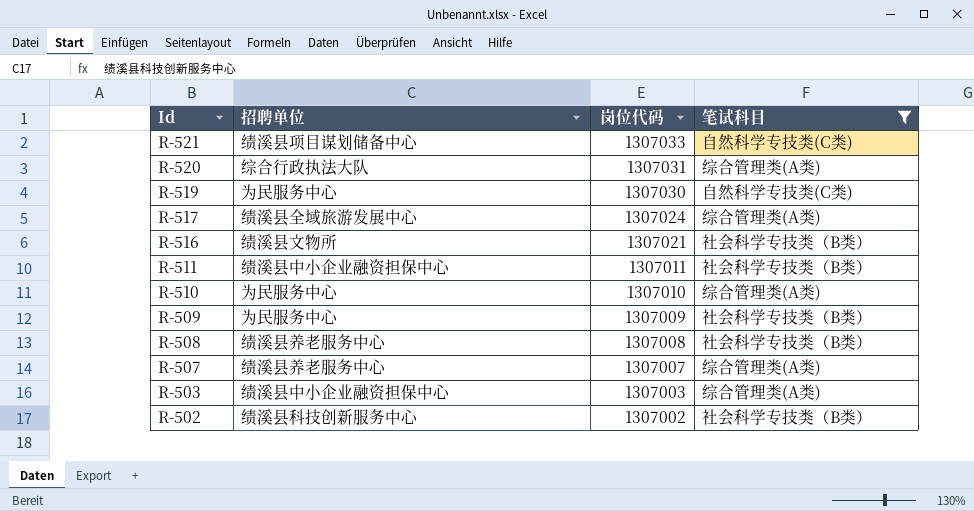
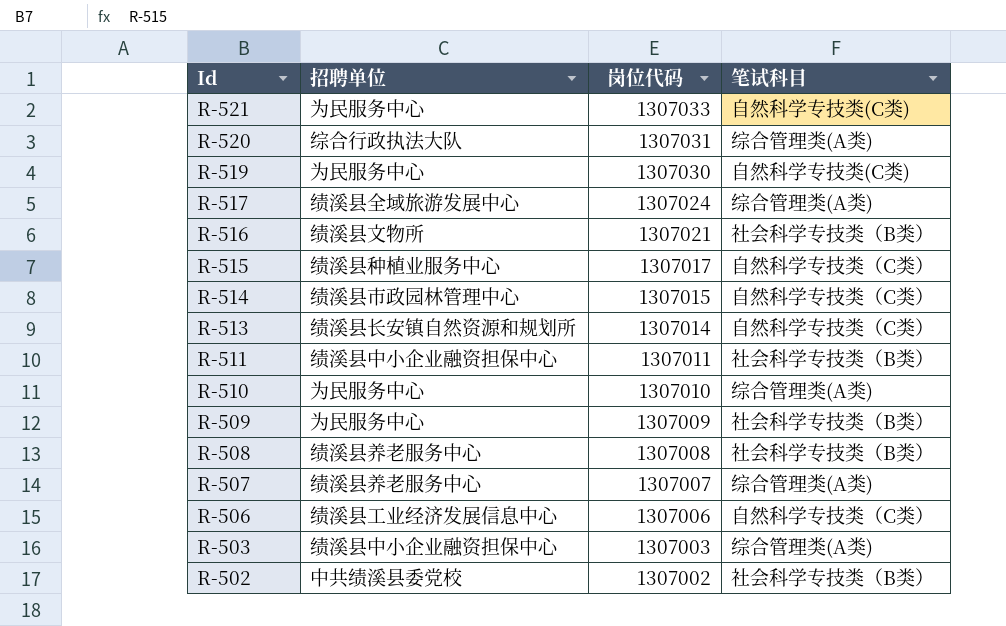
filter: 笔试科目 != 自然科学专技类（C类） -> none
R-521 | 招聘单位: 绩溪县项目谋划储备中心 -> 为民服务中心
R-502 | 招聘单位: 绩溪县科技创新服务中心 -> 中共绩溪县委党校

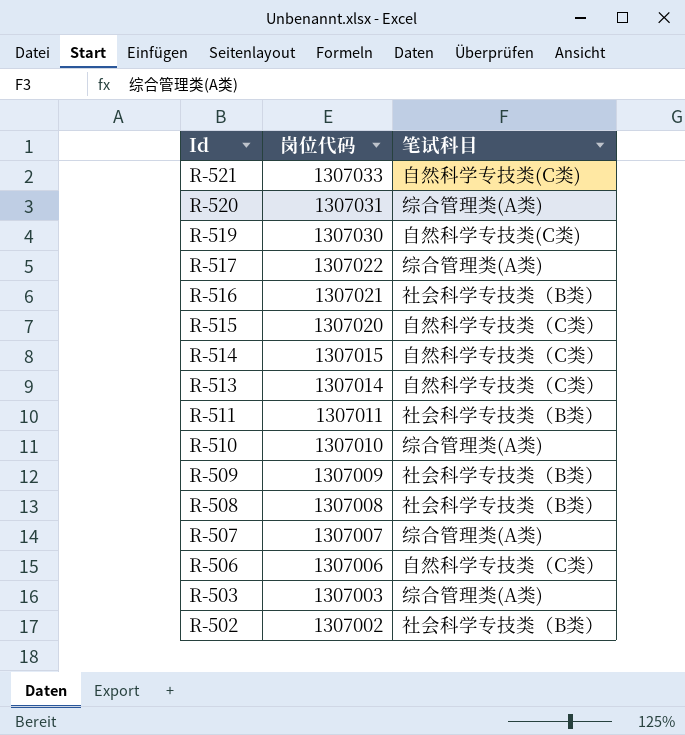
column 招聘单位 | position: 2 -> none
R-517 | 岗位代码: 1307024 -> 1307022
R-515 | 岗位代码: 1307017 -> 1307020

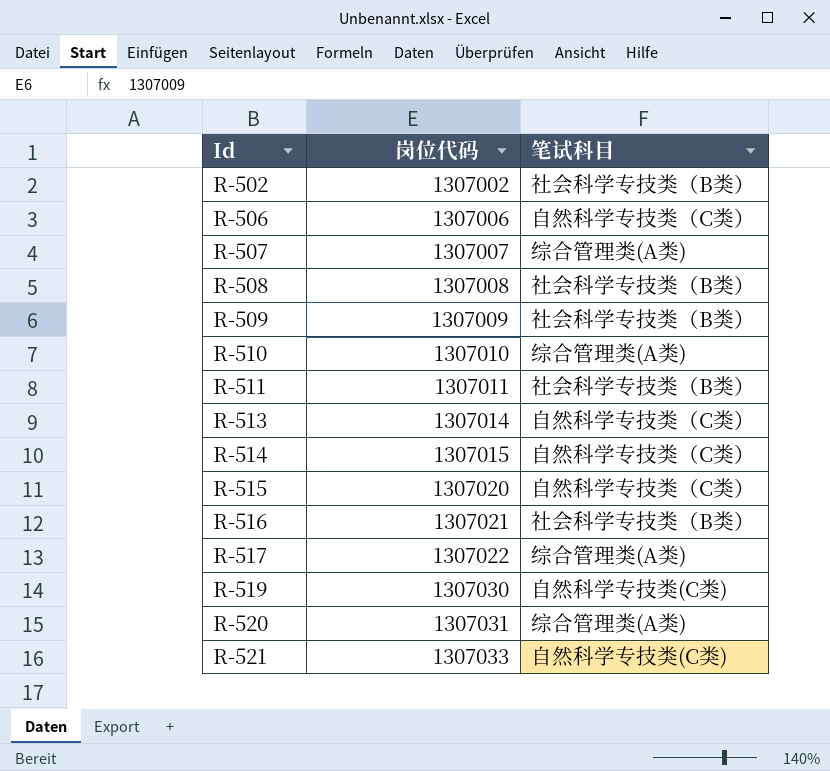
row order: Id descending -> Id ascending
row R-503: 1307003 | 综合管理类(A类) -> none

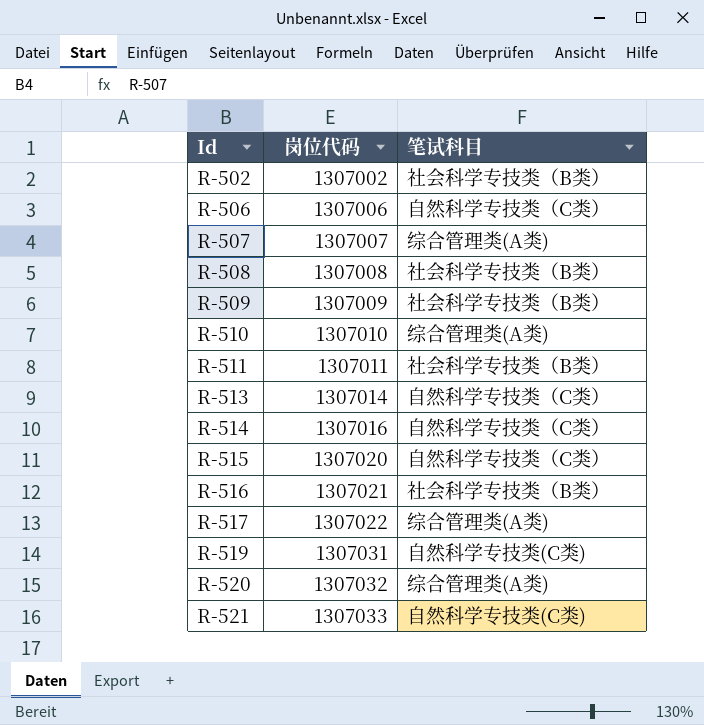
R-514 | 岗位代码: 1307015 -> 1307016
R-519 | 岗位代码: 1307030 -> 1307031
R-520 | 岗位代码: 1307031 -> 1307032

